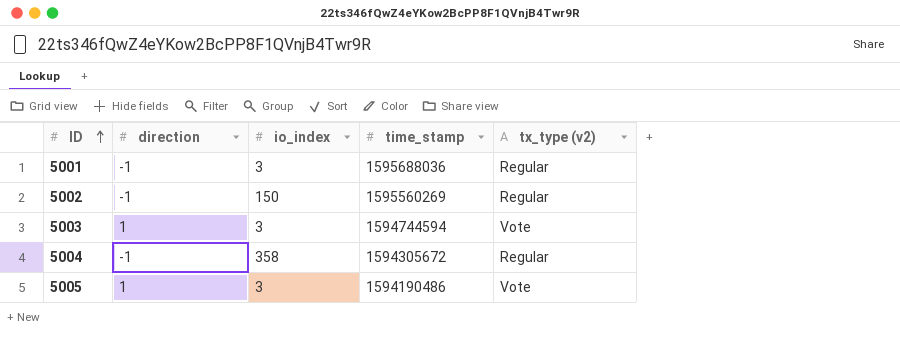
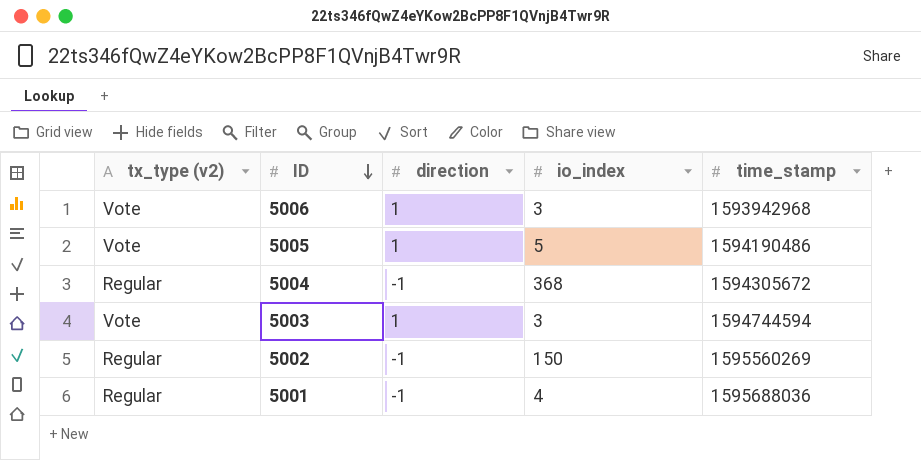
row order: ID ascending -> ID descending
column tx_type (v2) | position: 5 -> 1
row 5006: none -> Vote | 1 | 3 | 1593942968
5005 | io_index: 3 -> 5
5004 | io_index: 358 -> 368
5001 | io_index: 3 -> 4

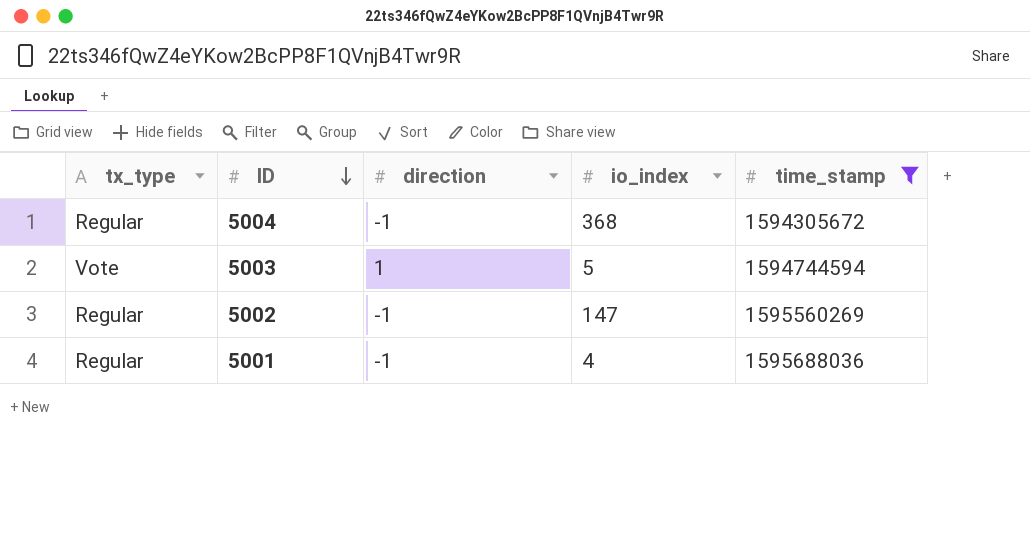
filter: none -> time_stamp >= 1594305672
column name: tx_type (v2) -> tx_type
5003 | io_index: 3 -> 5
5002 | io_index: 150 -> 147

